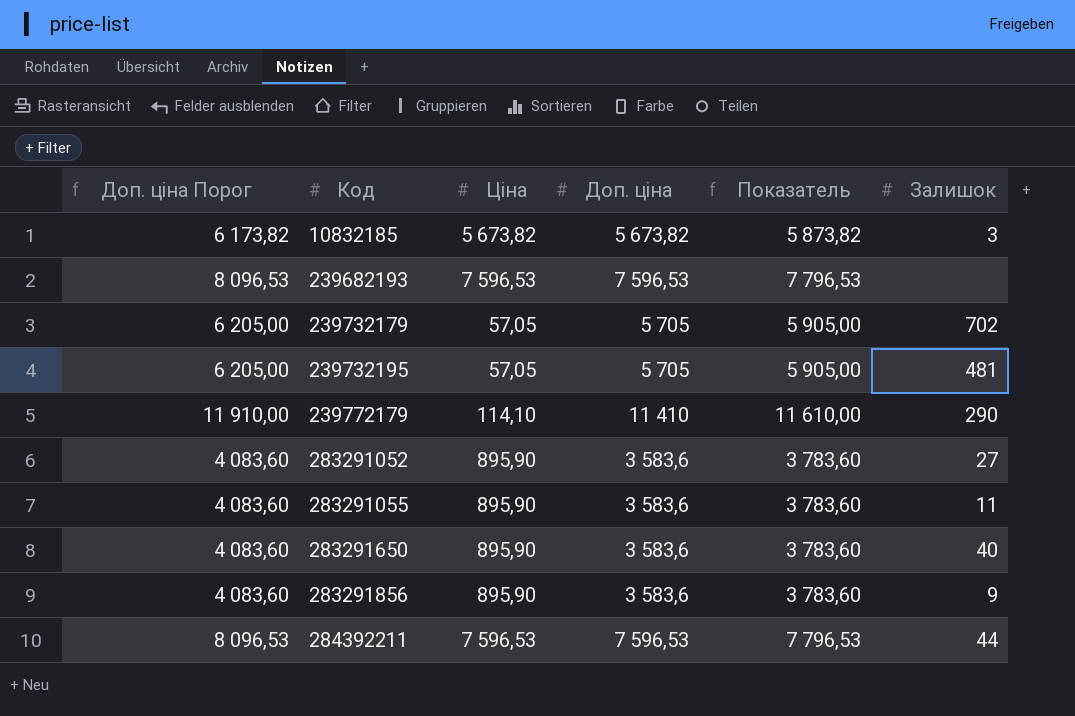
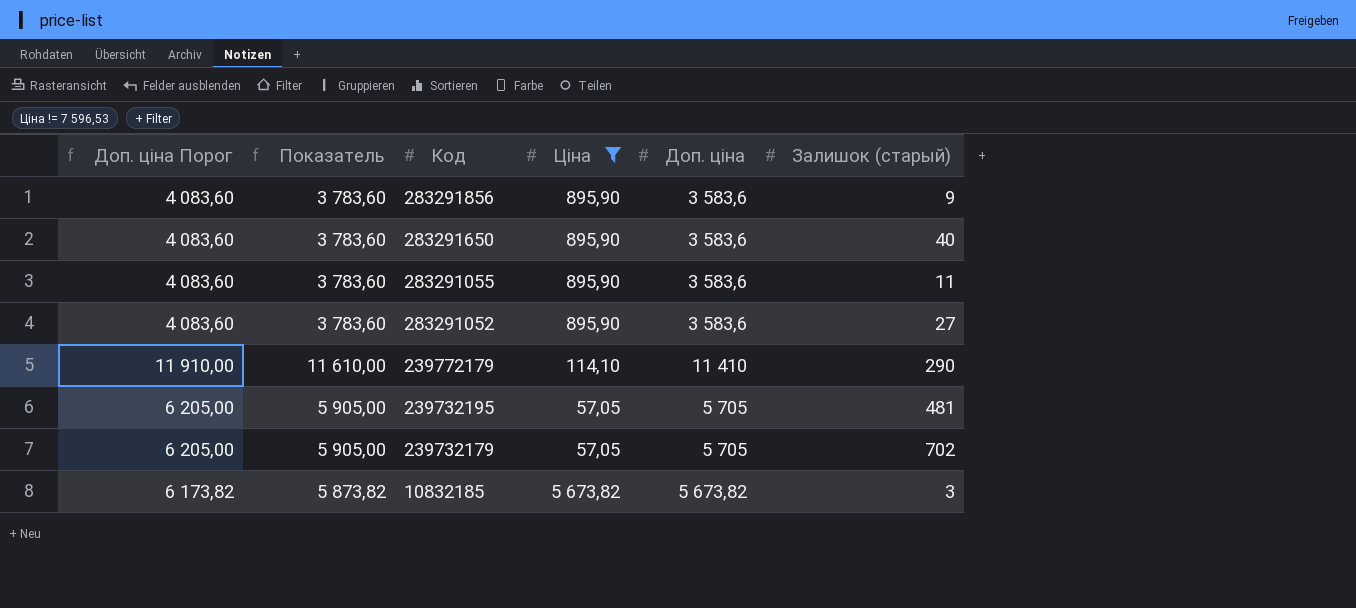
filter: none -> Ціна != 7 596,53
row order: Код ascending -> Код descending
column Показатель | position: 5 -> 2
column name: Залишок -> Залишок (старый)

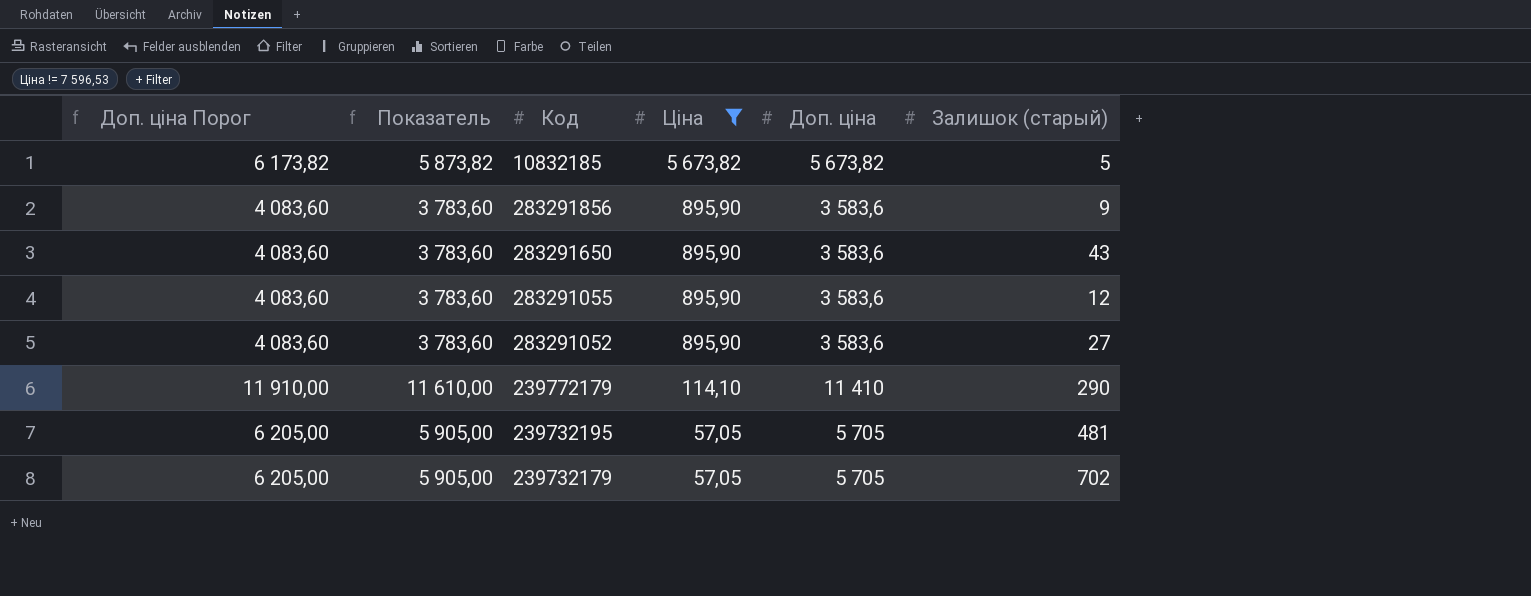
row order: Код descending -> Ціна descending
10832185 | Залишок (старый): 3 -> 5
283291650 | Залишок (старый): 40 -> 43
283291055 | Залишок (старый): 11 -> 12

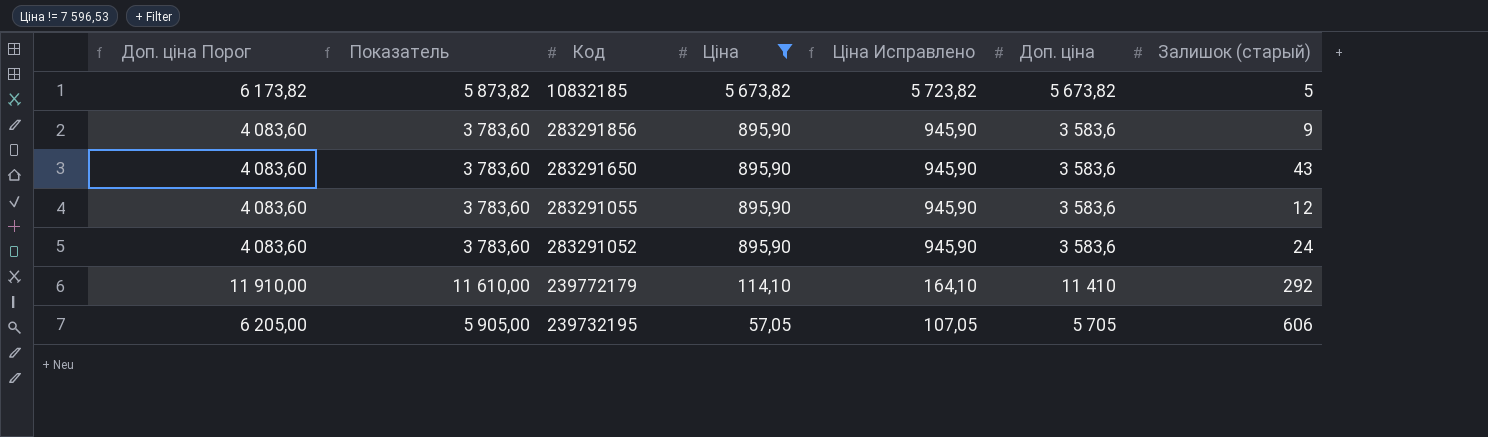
column Ціна Исправлено | formula: none -> [Ціна] + 50
row 239732179: 6 205,00 | 5 905,00 | 57,05 | 5 705 | 702 -> none
283291052 | Залишок (старый): 27 -> 24
239772179 | Залишок (старый): 290 -> 292
239732195 | Залишок (старый): 481 -> 606

